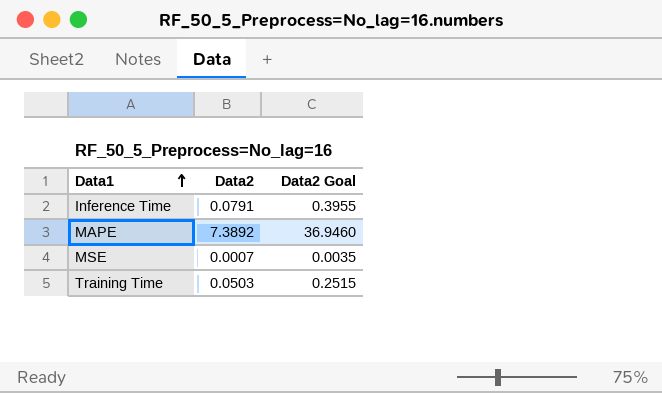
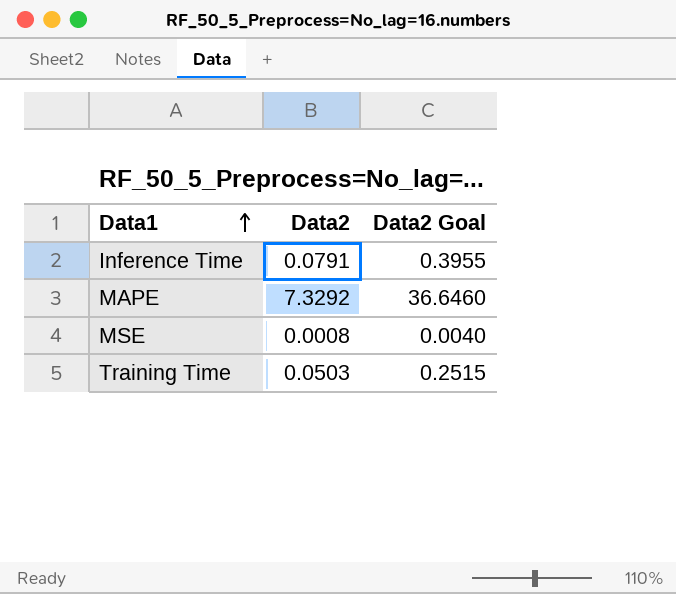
MAPE | Data2: 7.3892 -> 7.3292
MAPE | Data2 Goal: 36.9460 -> 36.6460
MSE | Data2: 0.0007 -> 0.0008
MSE | Data2 Goal: 0.0035 -> 0.0040

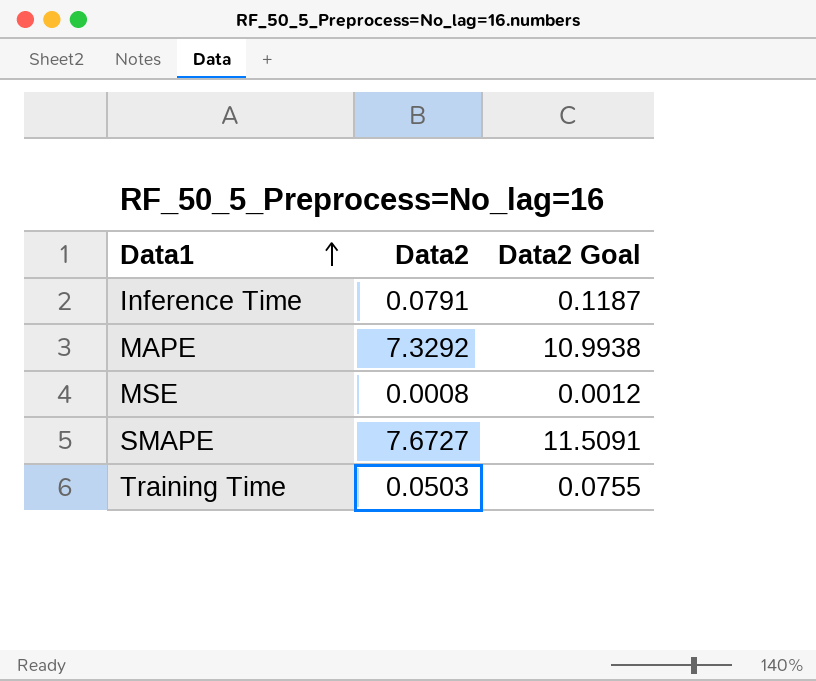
column Data2 Goal | formula: [Data2] * 5 -> [Data2] * 1.5
row SMAPE: none -> 7.6727 | 11.5091

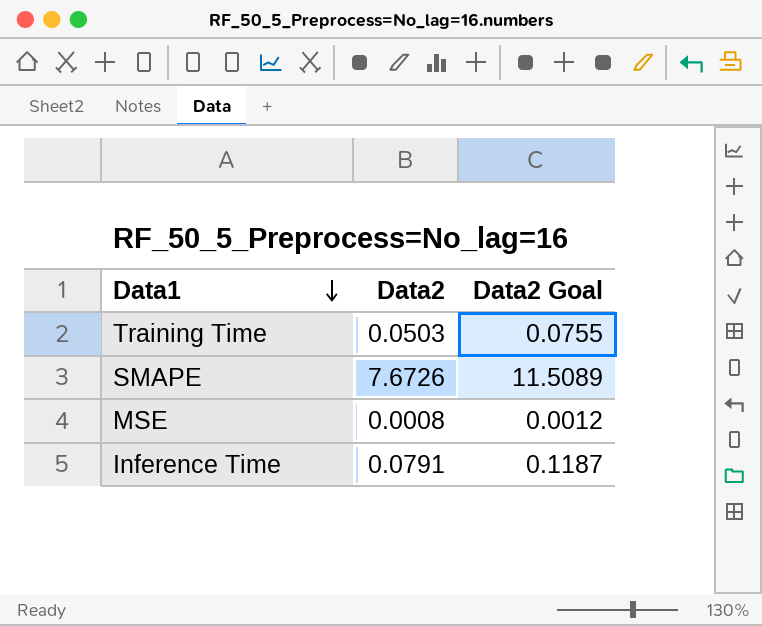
row order: Data1 ascending -> Data1 descending
row MAPE: 7.3292 | 10.9938 -> none
SMAPE | Data2: 7.6727 -> 7.6726
SMAPE | Data2 Goal: 11.5091 -> 11.5089

